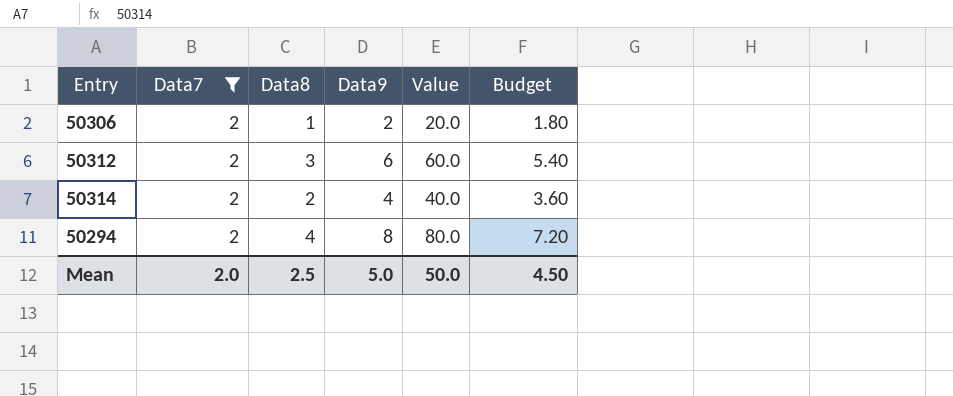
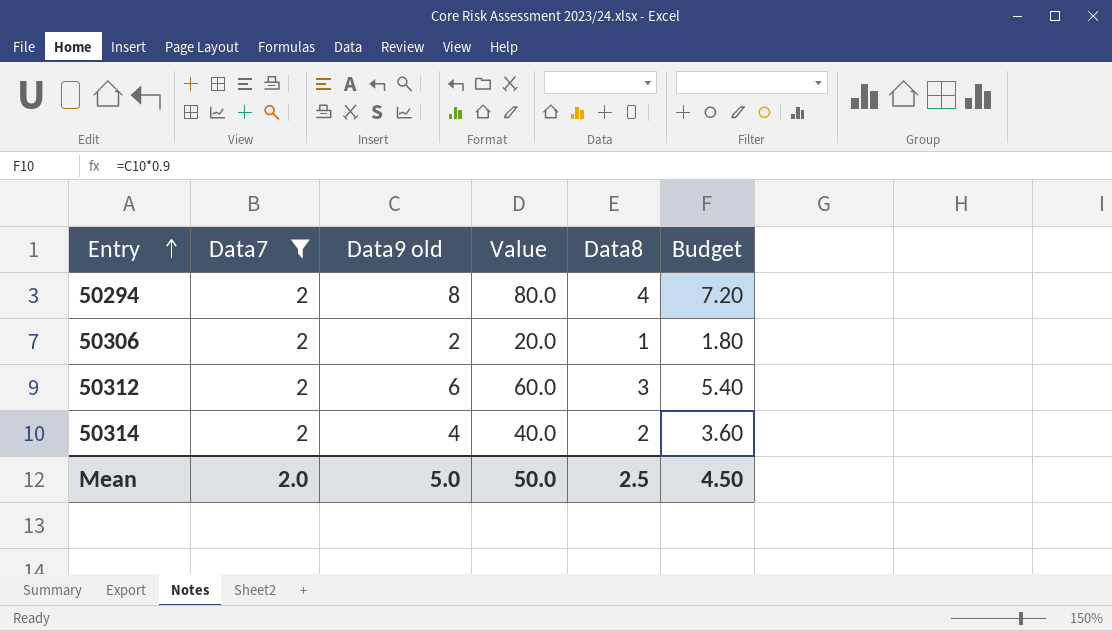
row order: none -> Entry ascending
column name: Data9 -> Data9 old
column Data8 | position: 3 -> 5

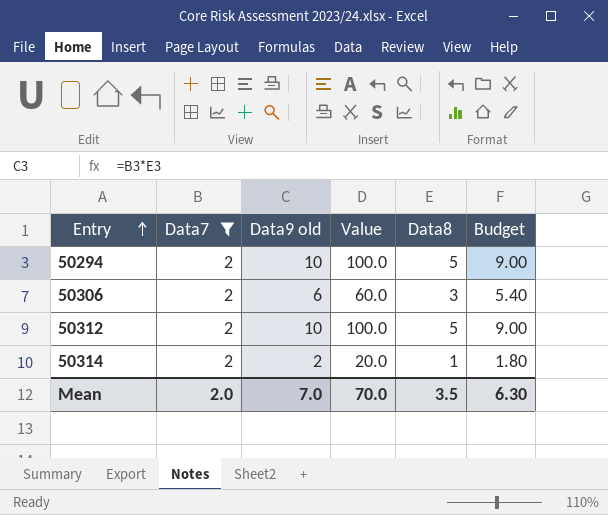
50294 | Data9 old: 8 -> 10
50294 | Value: 80.0 -> 100.0
50294 | Data8: 4 -> 5
50294 | Budget: 7.20 -> 9.00
50306 | Data9 old: 2 -> 6
50306 | Value: 20.0 -> 60.0
50306 | Data8: 1 -> 3
50306 | Budget: 1.80 -> 5.40
50312 | Data9 old: 6 -> 10
50312 | Value: 60.0 -> 100.0
50312 | Data8: 3 -> 5
50312 | Budget: 5.40 -> 9.00
50314 | Data9 old: 4 -> 2
50314 | Value: 40.0 -> 20.0
50314 | Data8: 2 -> 1
50314 | Budget: 3.60 -> 1.80
Mean | Data9 old: 5.0 -> 7.0
Mean | Value: 50.0 -> 70.0
Mean | Data8: 2.5 -> 3.5
Mean | Budget: 4.50 -> 6.30

